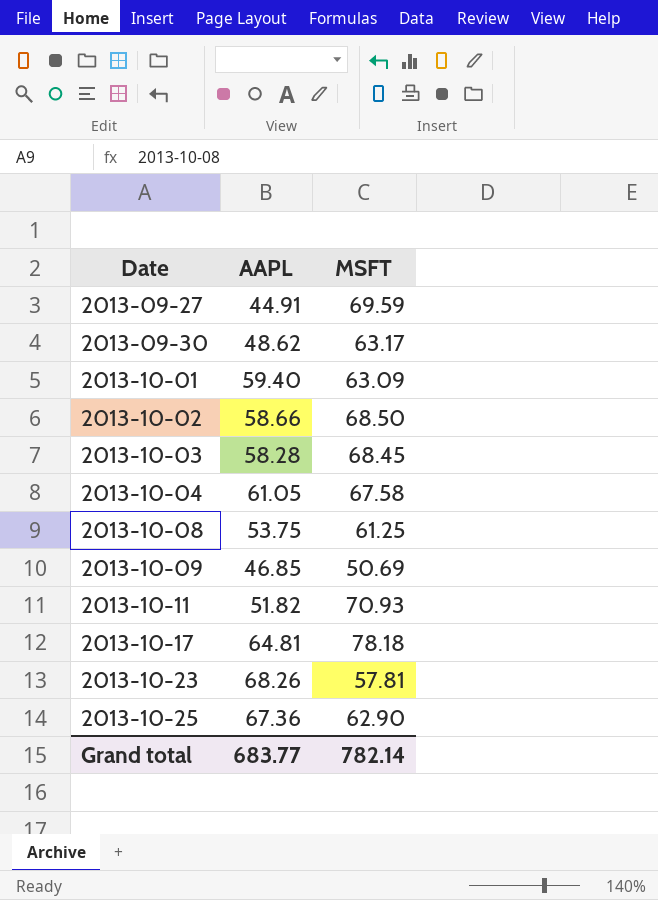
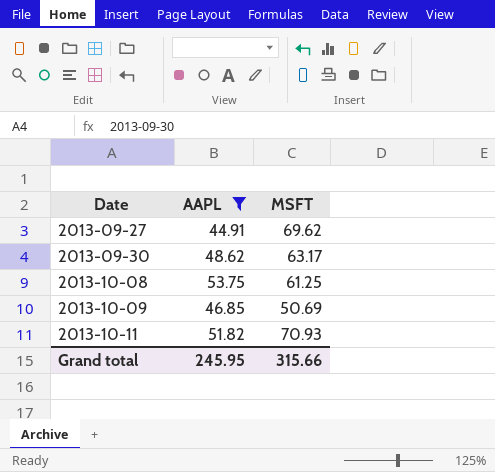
filter: none -> AAPL <= 53.75
2013-09-27 | MSFT: 69.59 -> 69.62
Grand total | AAPL: 683.77 -> 245.95
Grand total | MSFT: 782.14 -> 315.66

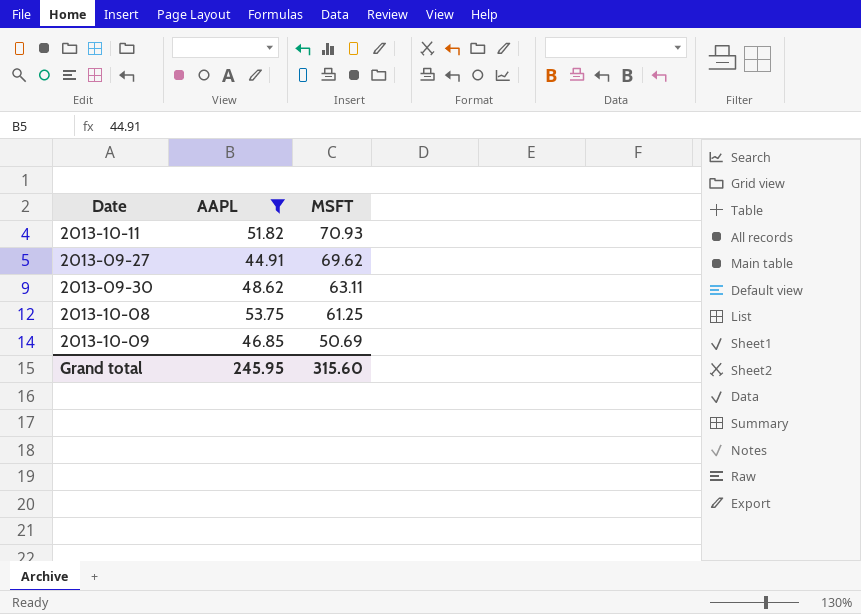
row order: Date ascending -> MSFT descending
2013-09-30 | MSFT: 63.17 -> 63.11
Grand total | MSFT: 315.66 -> 315.60

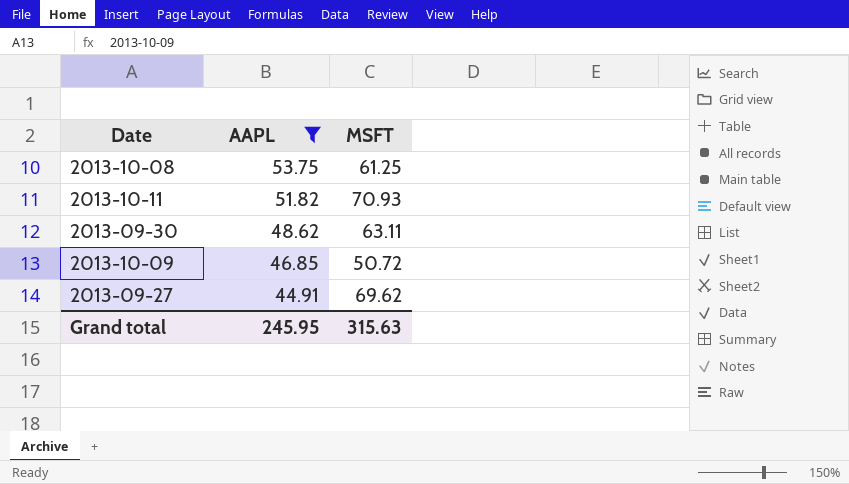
row order: MSFT descending -> AAPL descending
2013-10-09 | MSFT: 50.69 -> 50.72
Grand total | MSFT: 315.60 -> 315.63

